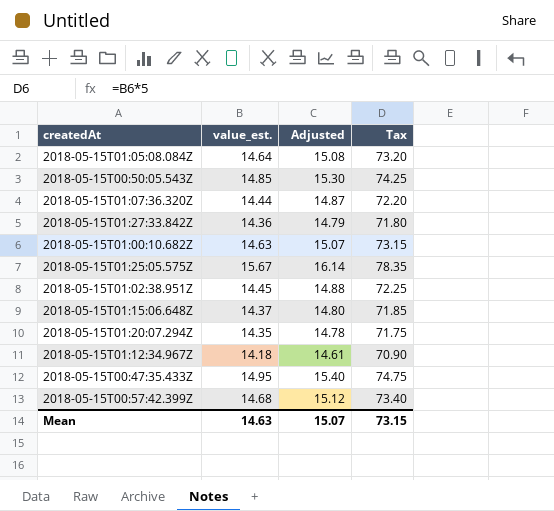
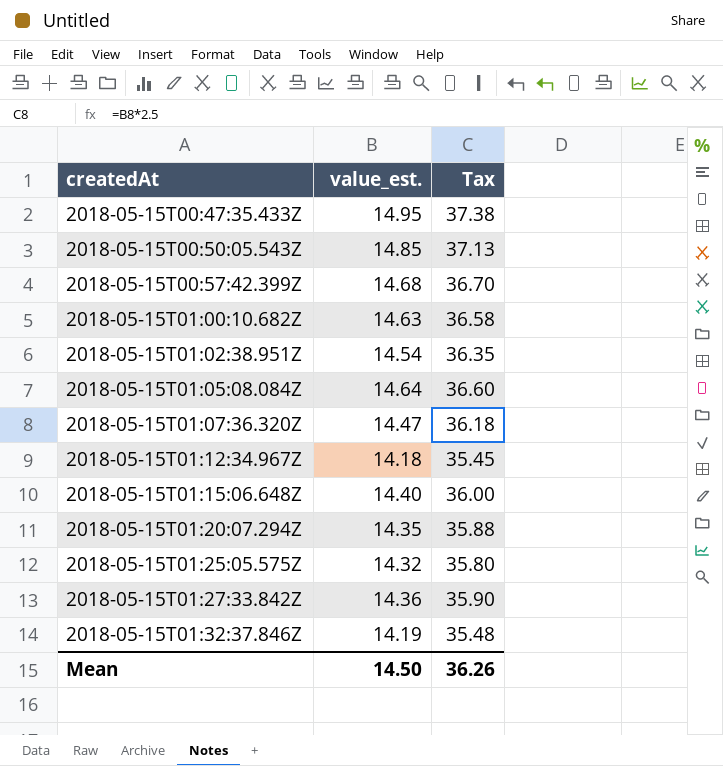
row order: none -> createdAt ascending
column Adjusted | formula: [value_est.] * 1.03 -> none
column Tax | formula: [value_est.] * 5 -> [value_est.] * 2.5
2018-05-15T01:02:38.951Z | value_est.: 14.45 -> 14.54
2018-05-15T01:07:36.320Z | value_est.: 14.44 -> 14.47
2018-05-15T01:15:06.648Z | value_est.: 14.37 -> 14.40
2018-05-15T01:25:05.575Z | value_est.: 15.67 -> 14.32
row 2018-05-15T01:32:37.846Z: none -> 14.19 | 35.48
Mean | value_est.: 14.63 -> 14.50
Mean | Tax: 73.15 -> 36.26

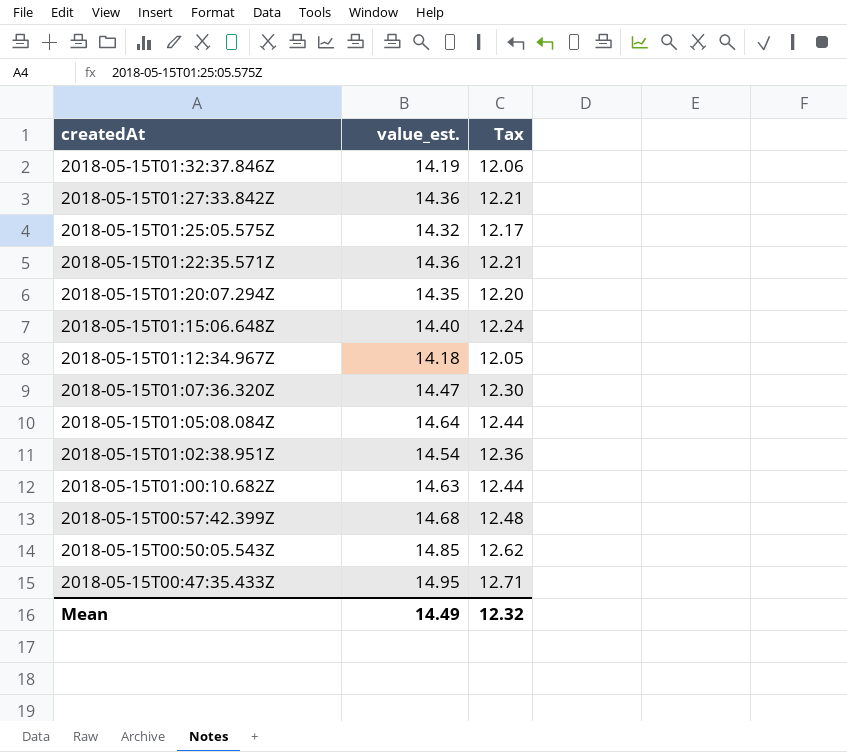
row order: createdAt ascending -> createdAt descending
column Tax | formula: [value_est.] * 2.5 -> [value_est.] * 0.85
row 2018-05-15T01:22:35.571Z: none -> 14.36 | 12.21
Mean | value_est.: 14.50 -> 14.49
Mean | Tax: 36.26 -> 12.32

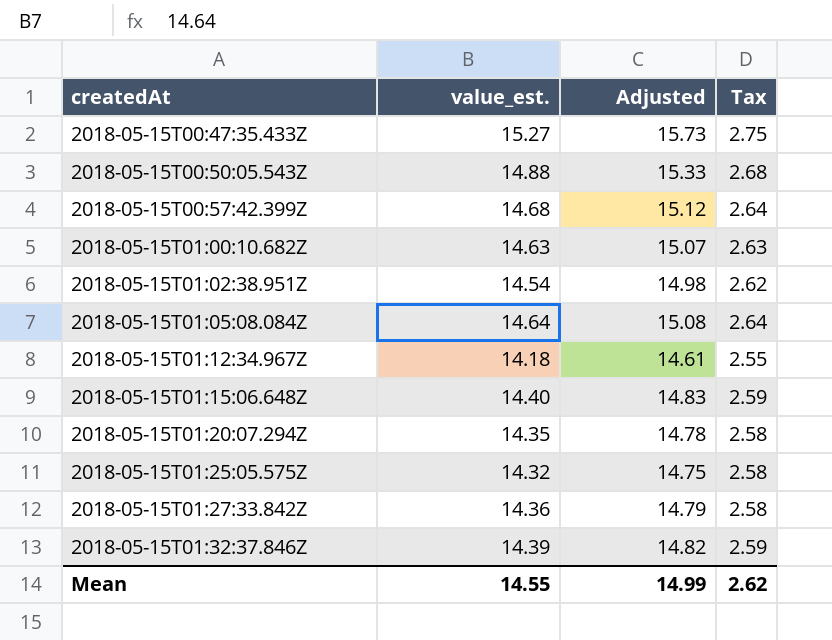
row order: createdAt descending -> createdAt ascending
column Adjusted | formula: none -> [value_est.] * 1.03
column Tax | formula: [value_est.] * 0.85 -> [value_est.] * 0.18
row 2018-05-15T01:22:35.571Z: 14.36 | 12.21 -> none
row 2018-05-15T01:07:36.320Z: 14.47 | 12.30 -> none
2018-05-15T00:47:35.433Z | value_est.: 14.95 -> 15.27
2018-05-15T00:50:05.543Z | value_est.: 14.85 -> 14.88
2018-05-15T01:32:37.846Z | value_est.: 14.19 -> 14.39
Mean | value_est.: 14.49 -> 14.55
Mean | Tax: 12.32 -> 2.62

